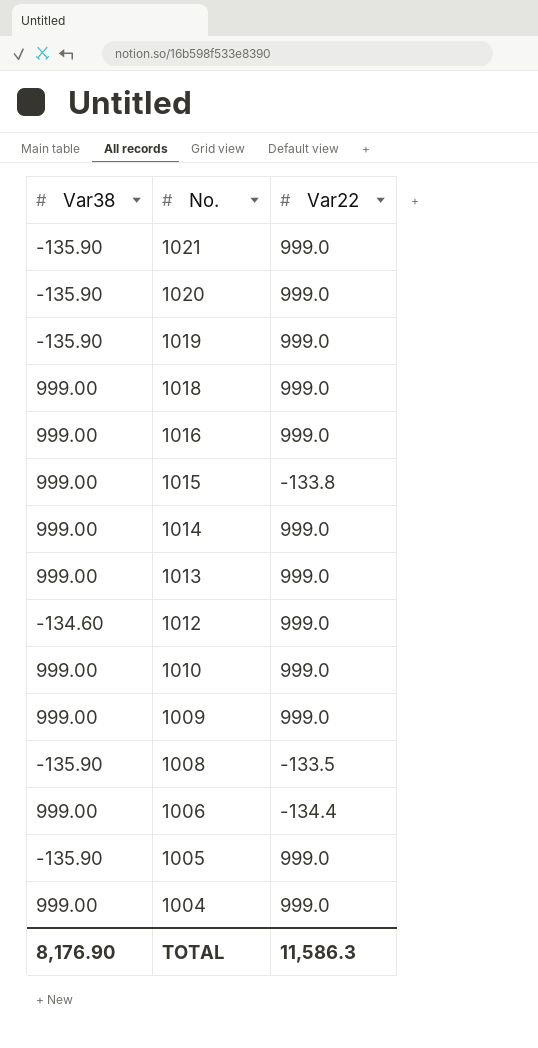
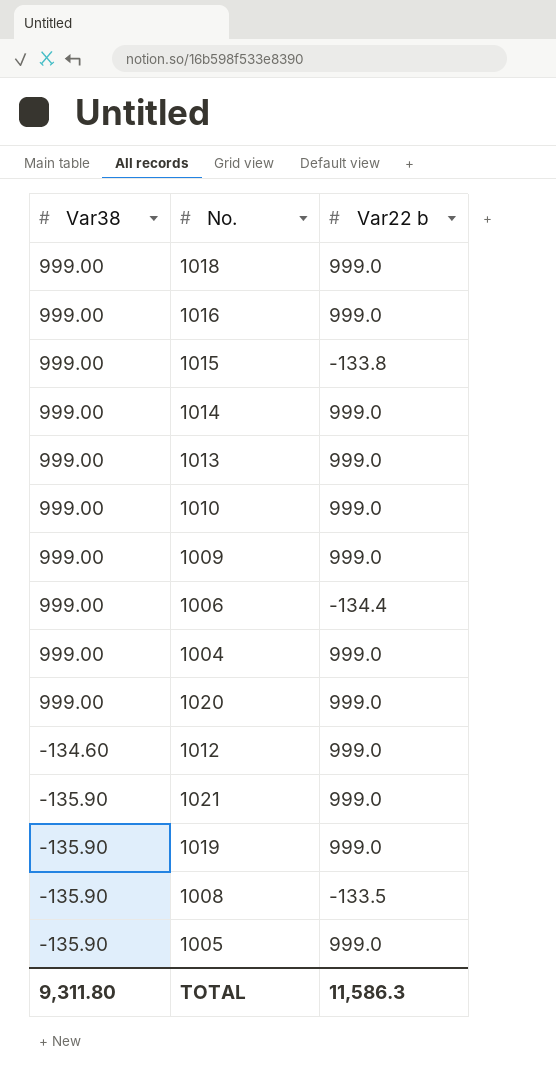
row order: No. descending -> Var38 descending
column name: Var22 -> Var22 b
1020 | Var38: -135.90 -> 999.00
TOTAL | Var38: 8,176.90 -> 9,311.80

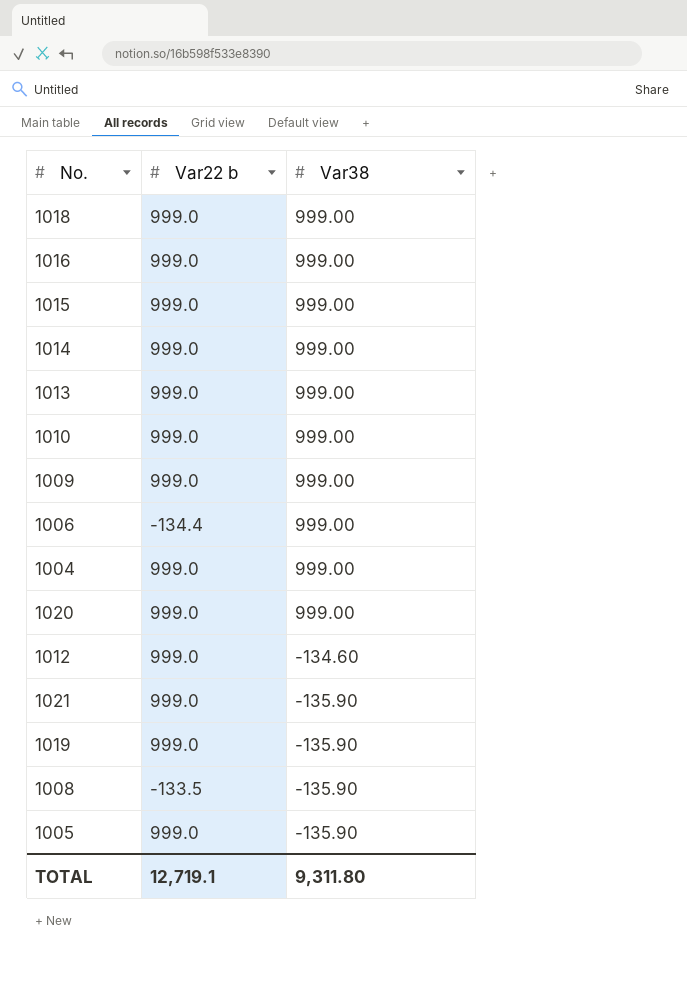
column Var38 | position: 1 -> 3
1015 | Var22 b: -133.8 -> 999.0
TOTAL | Var22 b: 11,586.3 -> 12,719.1

